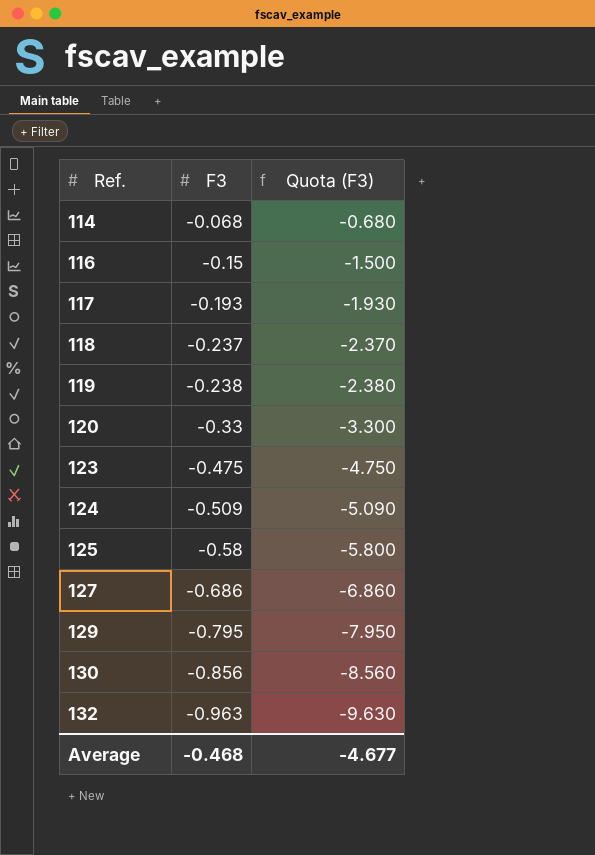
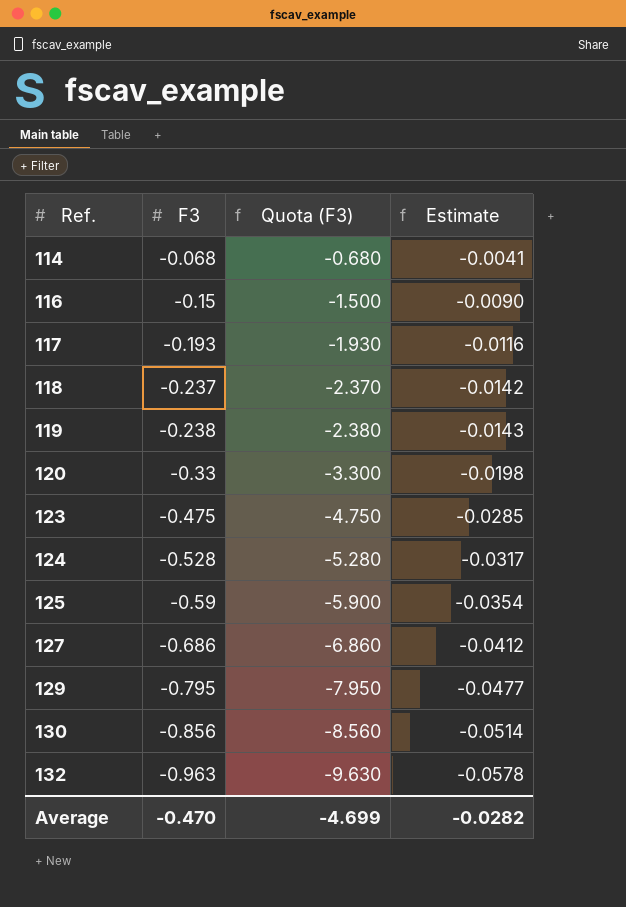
column Estimate | formula: none -> [F3] * 0.06
124 | F3: -0.509 -> -0.528
124 | Quota (F3): -5.090 -> -5.280
125 | F3: -0.58 -> -0.59
125 | Quota (F3): -5.800 -> -5.900
Average | F3: -0.468 -> -0.470
Average | Quota (F3): -4.677 -> -4.699

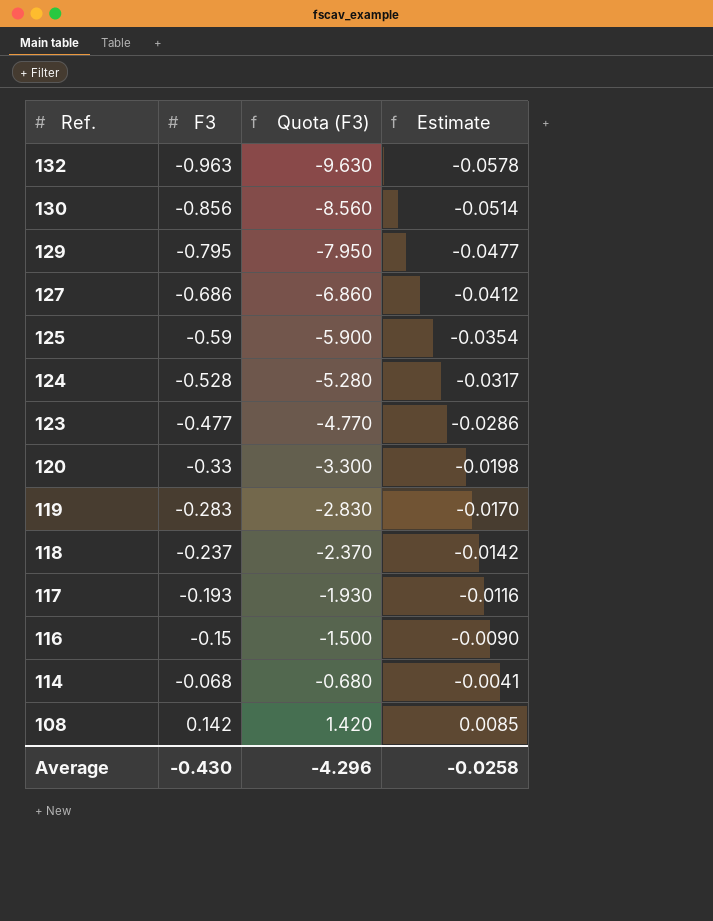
row order: Ref. ascending -> Ref. descending
123 | F3: -0.475 -> -0.477
123 | Quota (F3): -4.750 -> -4.770
123 | Estimate: -0.0285 -> -0.0286
119 | F3: -0.238 -> -0.283
119 | Quota (F3): -2.380 -> -2.830
119 | Estimate: -0.0143 -> -0.0170
row 108: none -> 0.142 | 1.420 | 0.0085
Average | F3: -0.470 -> -0.430
Average | Quota (F3): -4.699 -> -4.296
Average | Estimate: -0.0282 -> -0.0258

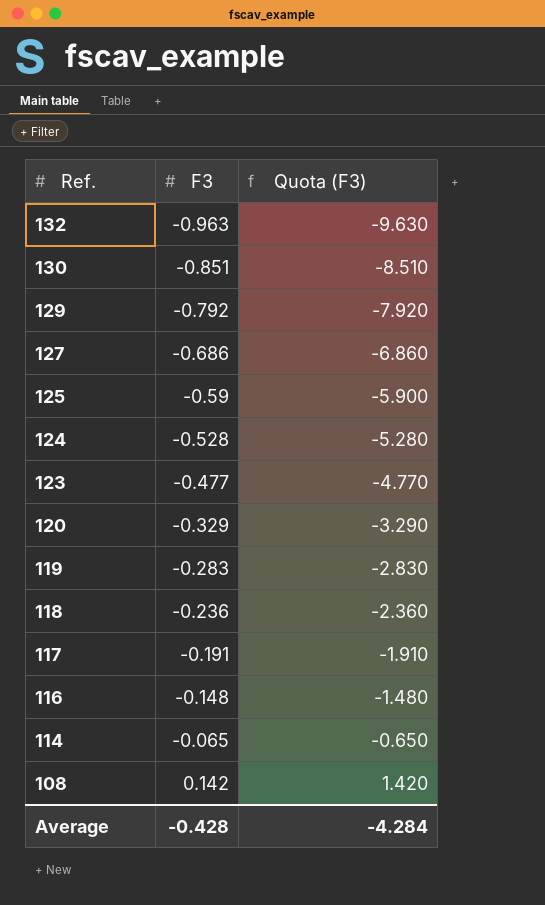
column Estimate | formula: [F3] * 0.06 -> none
130 | F3: -0.856 -> -0.851
130 | Quota (F3): -8.560 -> -8.510
129 | F3: -0.795 -> -0.792
129 | Quota (F3): -7.950 -> -7.920
120 | F3: -0.33 -> -0.329
120 | Quota (F3): -3.300 -> -3.290
118 | F3: -0.237 -> -0.236
118 | Quota (F3): -2.370 -> -2.360
117 | F3: -0.193 -> -0.191
117 | Quota (F3): -1.930 -> -1.910
116 | F3: -0.15 -> -0.148
116 | Quota (F3): -1.500 -> -1.480
114 | F3: -0.068 -> -0.065
114 | Quota (F3): -0.680 -> -0.650
Average | F3: -0.430 -> -0.428
Average | Quota (F3): -4.296 -> -4.284

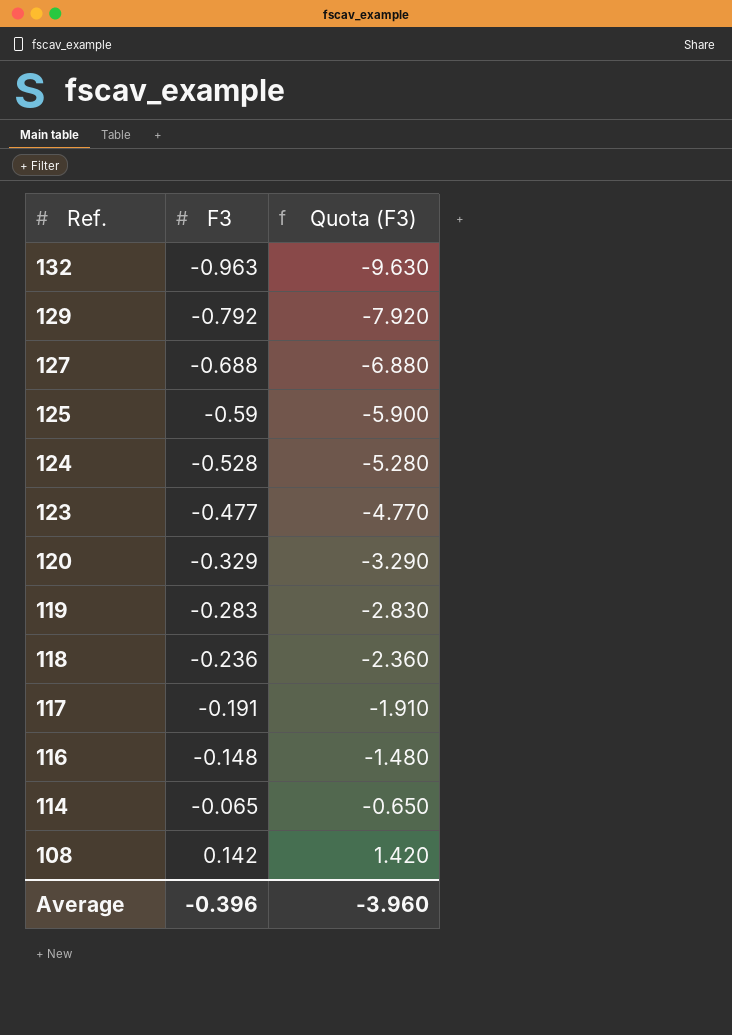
row 130: -0.851 | -8.510 -> none
127 | F3: -0.686 -> -0.688
127 | Quota (F3): -6.860 -> -6.880
Average | F3: -0.428 -> -0.396
Average | Quota (F3): -4.284 -> -3.960

